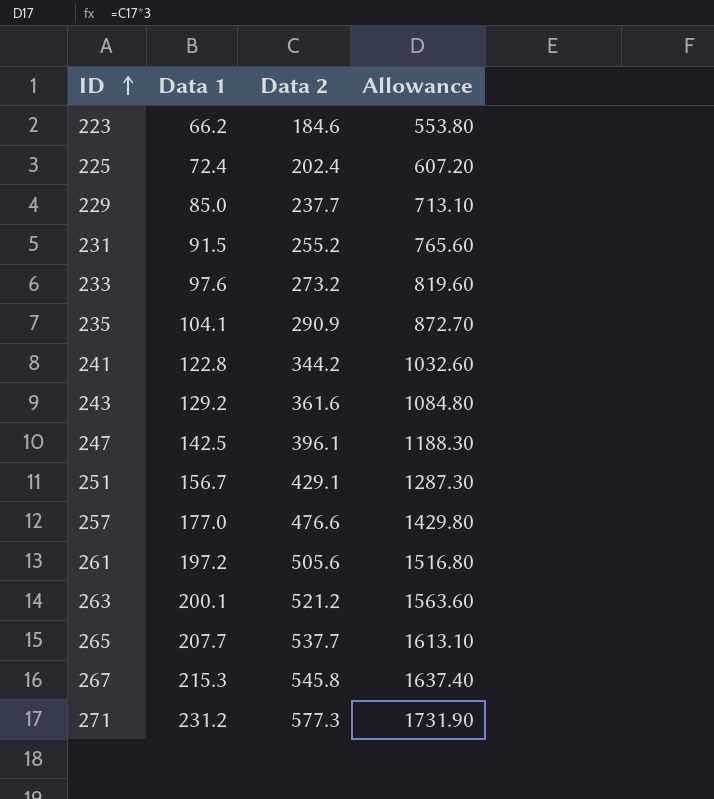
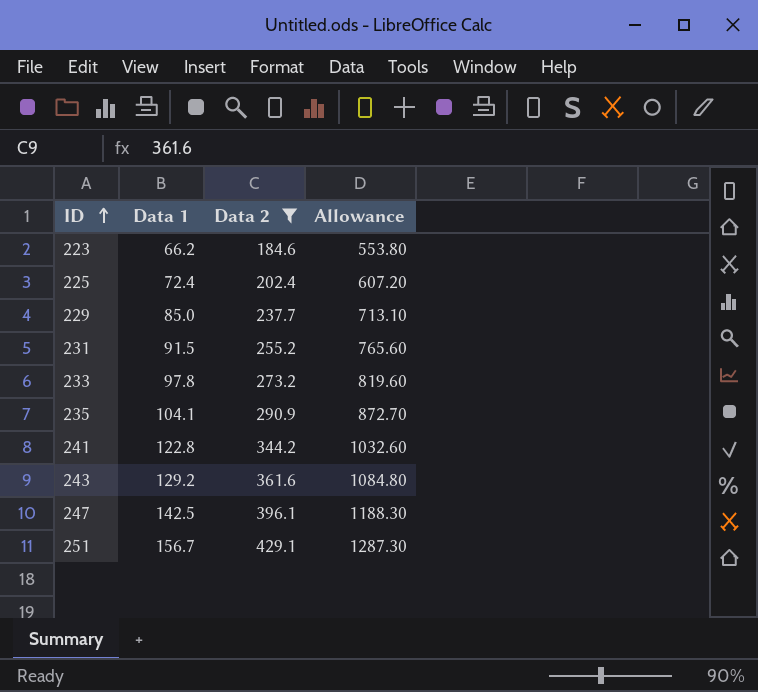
filter: none -> Data 2 <= 429.1
233 | Data 1: 97.6 -> 97.8

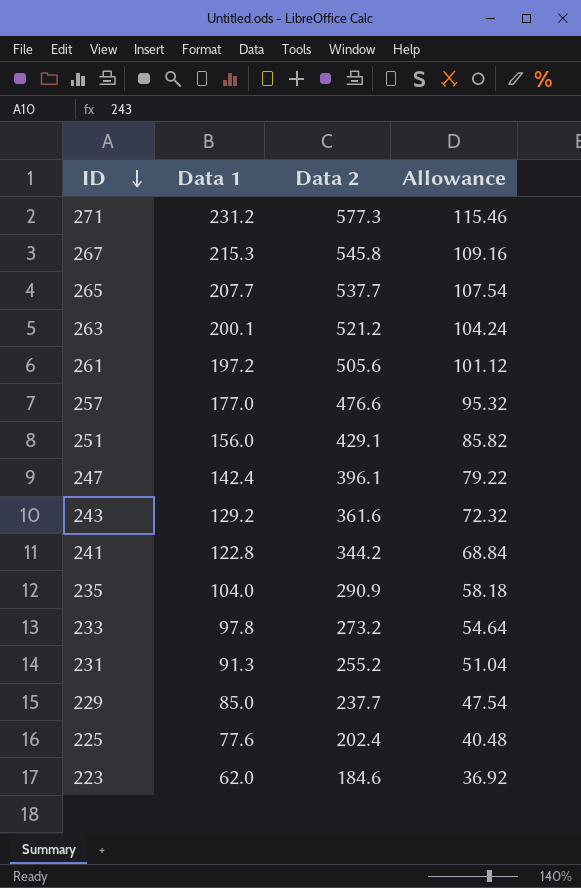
filter: Data 2 <= 429.1 -> none
row order: ID ascending -> ID descending
column Allowance | formula: [Data 2] * 3 -> [Data 2] * 0.2
251 | Data 1: 156.7 -> 156.0
247 | Data 1: 142.5 -> 142.4
235 | Data 1: 104.1 -> 104.0
231 | Data 1: 91.5 -> 91.3
225 | Data 1: 72.4 -> 77.6
223 | Data 1: 66.2 -> 62.0

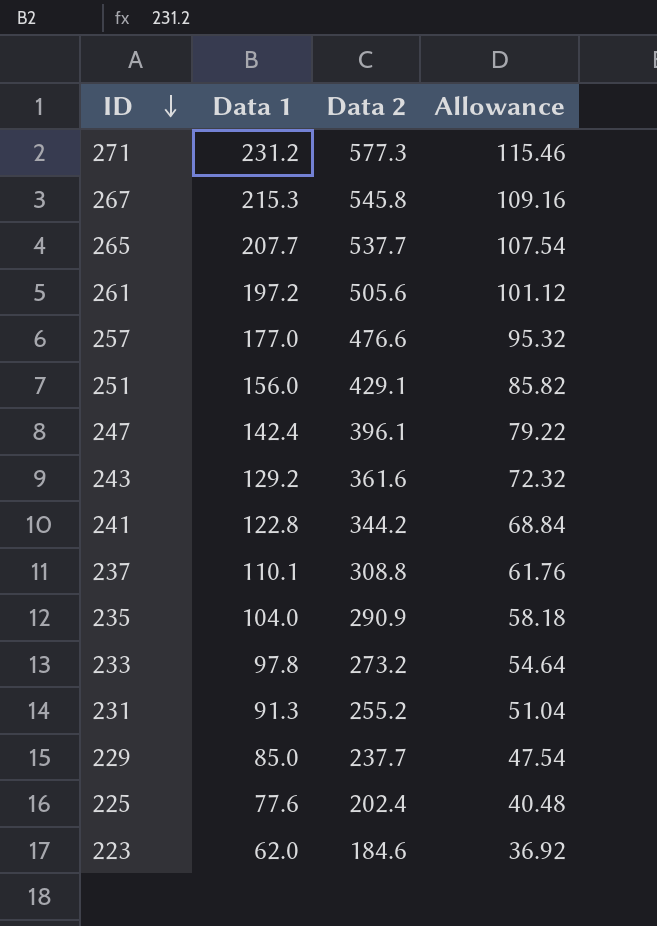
row 263: 200.1 | 521.2 | 104.24 -> none
row 237: none -> 110.1 | 308.8 | 61.76

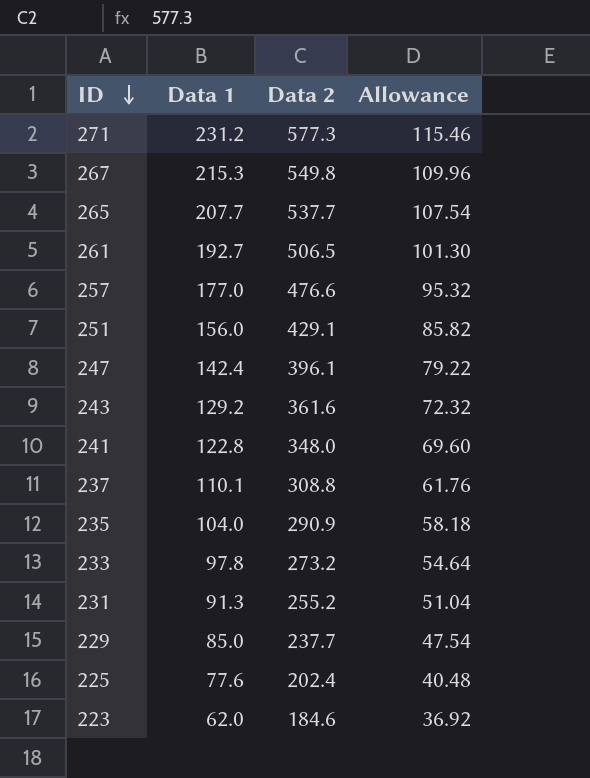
267 | Data 2: 545.8 -> 549.8
267 | Allowance: 109.16 -> 109.96
261 | Data 1: 197.2 -> 192.7
261 | Data 2: 505.6 -> 506.5
261 | Allowance: 101.12 -> 101.30
241 | Data 2: 344.2 -> 348.0
241 | Allowance: 68.84 -> 69.60

